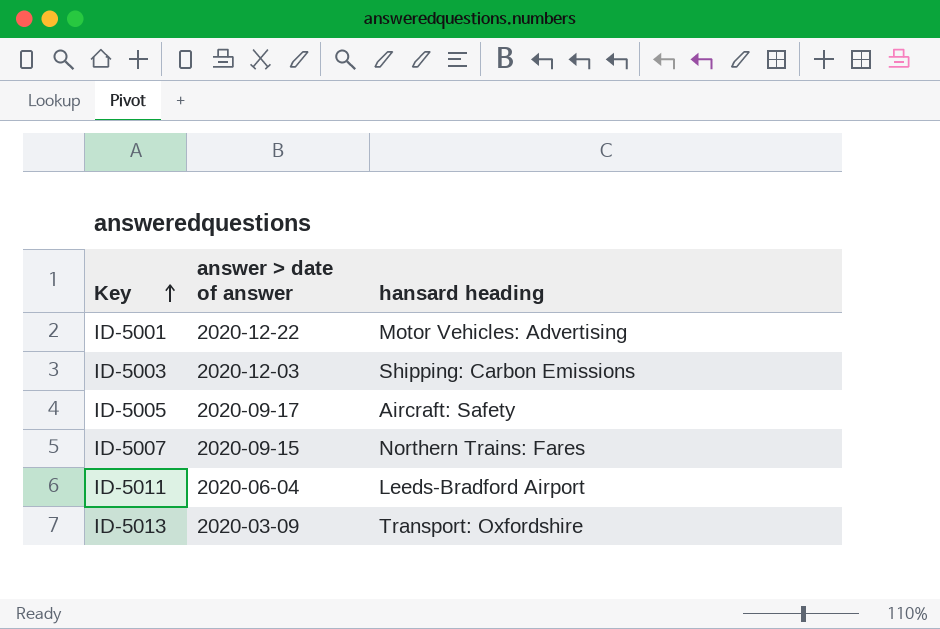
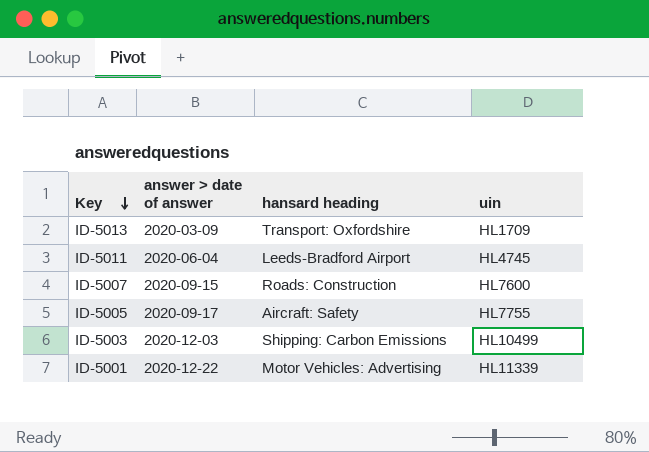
row order: Key ascending -> Key descending
column uin | position: none -> 4
ID-5007 | hansard heading: Northern Trains: Fares -> Roads: Construction

